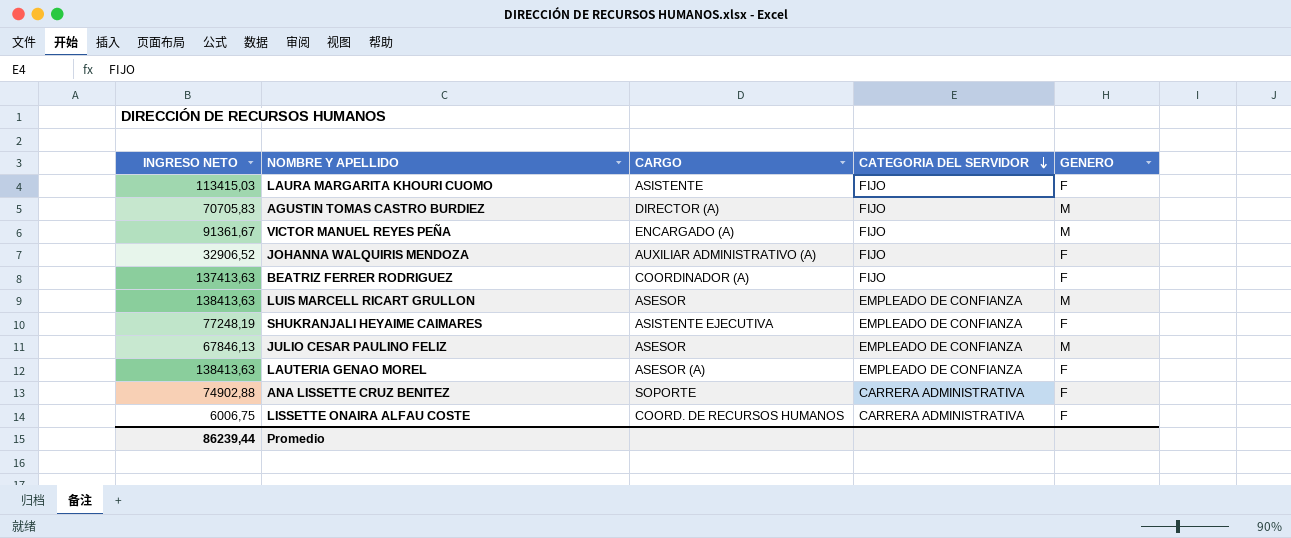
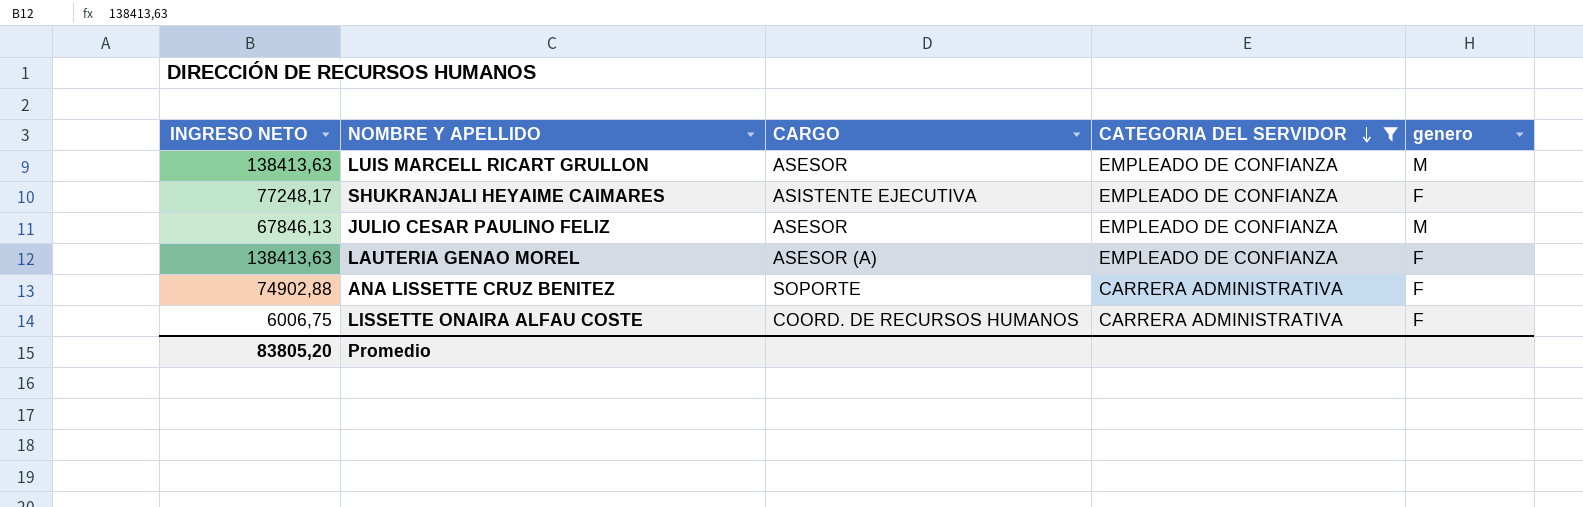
filter: none -> CATEGORIA DEL SERVIDOR != FIJO
column name: GENERO -> genero
SHUKRANJALI HEYAIME CAIMARES | INGRESO NETO: 77248,19 -> 77248,17
Promedio | INGRESO NETO: 86239,44 -> 83805,20

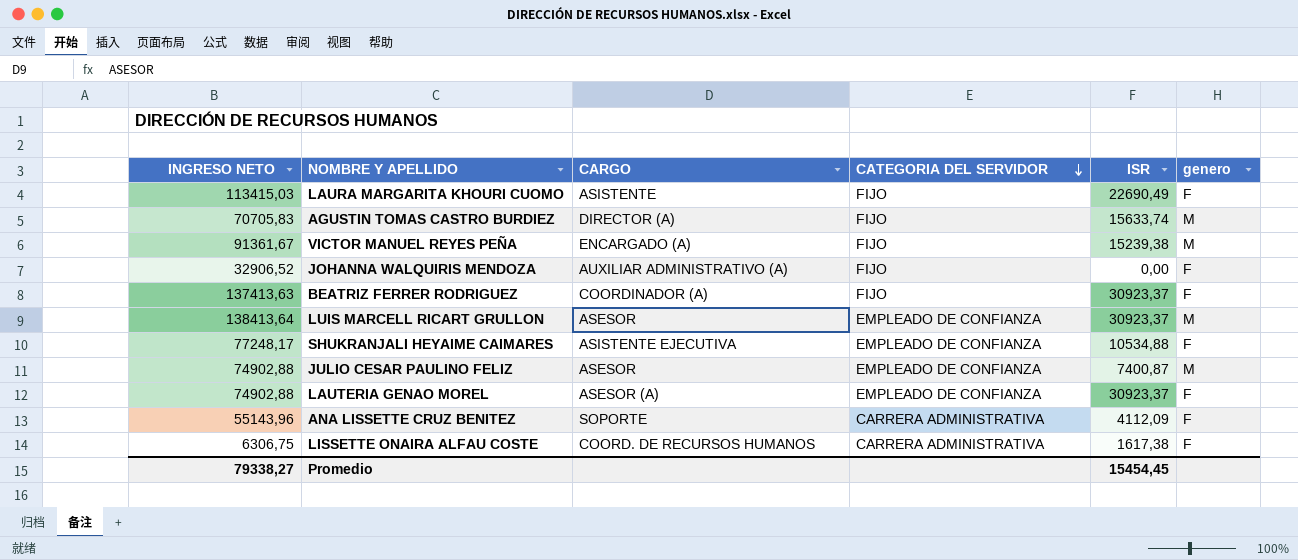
filter: CATEGORIA DEL SERVIDOR != FIJO -> none
column ISR | position: none -> 5
LUIS MARCELL RICART GRULLON | INGRESO NETO: 138413,63 -> 138413,64
JULIO CESAR PAULINO FELIZ | INGRESO NETO: 67846,13 -> 74902,88
LAUTERIA GENAO MOREL | INGRESO NETO: 138413,63 -> 74902,88
ANA LISSETTE CRUZ BENITEZ | INGRESO NETO: 74902,88 -> 55143,96
LISSETTE ONAIRA ALFAU COSTE | INGRESO NETO: 6006,75 -> 6306,75
Promedio | INGRESO NETO: 83805,20 -> 79338,27

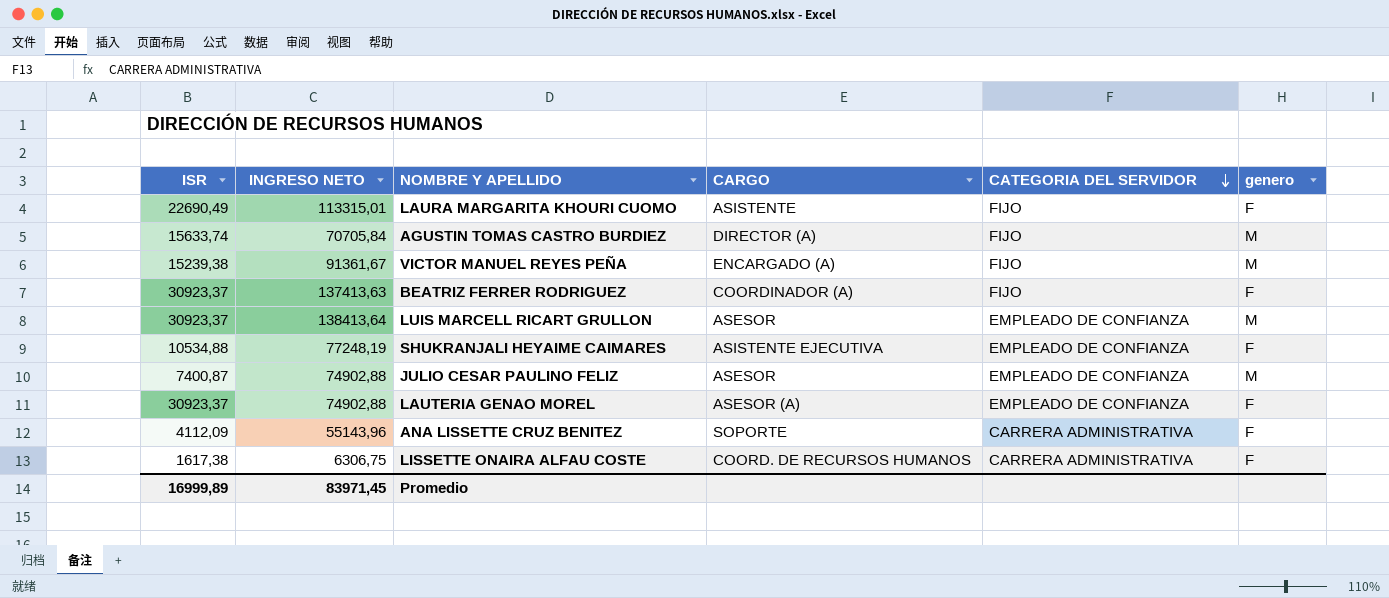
column ISR | position: 5 -> 1
row JOHANNA WALQUIRIS MENDOZA: 32906,52 | AUXILIAR ADMINISTRATIVO (A) | FIJO | 0,00 | F -> none
LAURA MARGARITA KHOURI CUOMO | INGRESO NETO: 113415,03 -> 113315,01
AGUSTIN TOMAS CASTRO BURDIEZ | INGRESO NETO: 70705,83 -> 70705,84
SHUKRANJALI HEYAIME CAIMARES | INGRESO NETO: 77248,17 -> 77248,19
Promedio | ISR: 15454,45 -> 16999,89
Promedio | INGRESO NETO: 79338,27 -> 83971,45

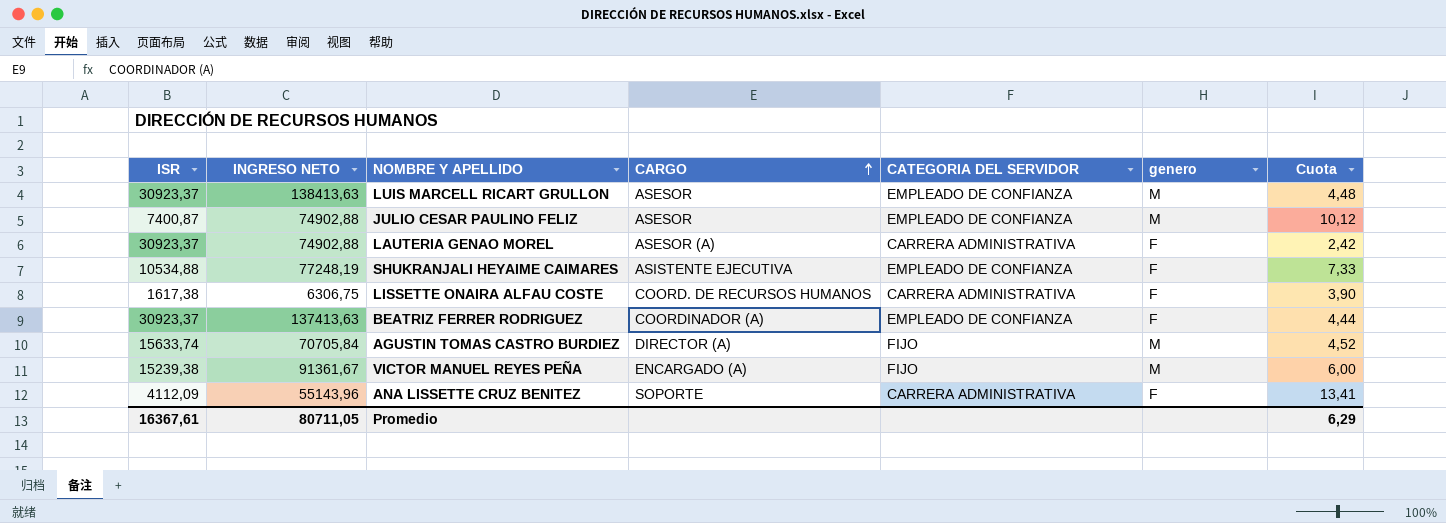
row order: CATEGORIA DEL SERVIDOR descending -> CARGO ascending
column Cuota | formula: none -> [INGRESO NETO] / [ISR]
row LAURA MARGARITA KHOURI CUOMO: 22690,49 | 113315,01 | ASISTENTE | FIJO | F -> none
LUIS MARCELL RICART GRULLON | INGRESO NETO: 138413,64 -> 138413,63
LAUTERIA GENAO MOREL | CATEGORIA DEL SERVIDOR: EMPLEADO DE CONFIANZA -> CARRERA ADMINISTRATIVA
BEATRIZ FERRER RODRIGUEZ | CATEGORIA DEL SERVIDOR: FIJO -> EMPLEADO DE CONFIANZA
Promedio | ISR: 16999,89 -> 16367,61
Promedio | INGRESO NETO: 83971,45 -> 80711,05

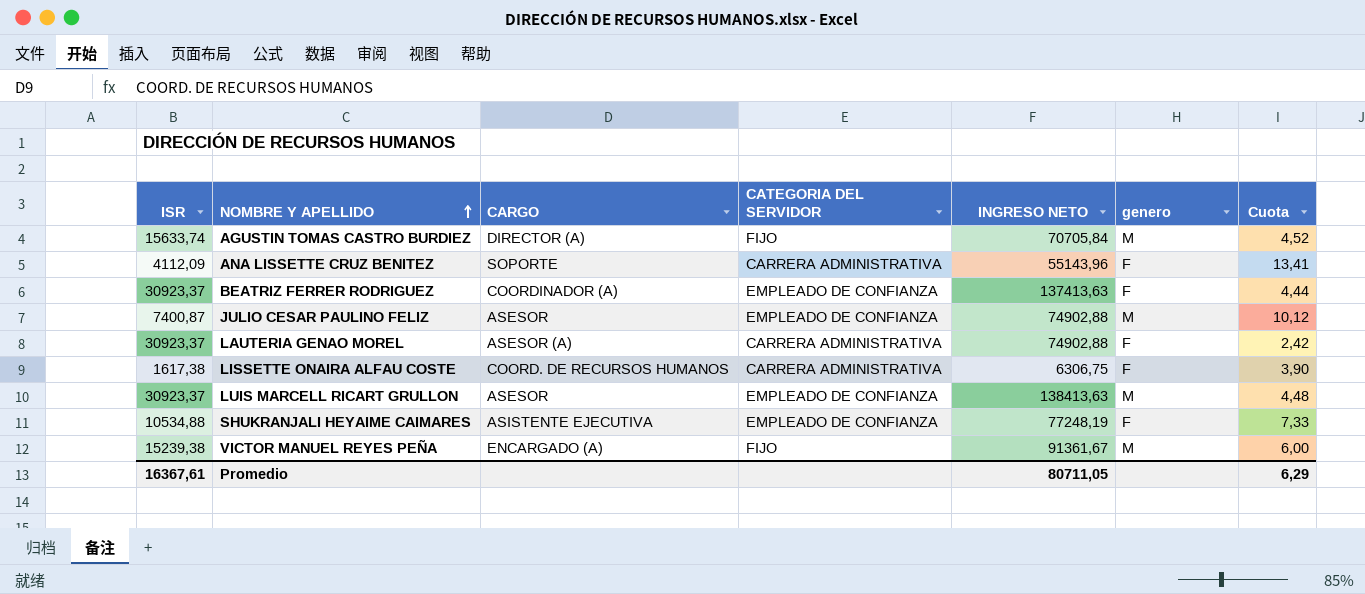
row order: CARGO ascending -> NOMBRE Y APELLIDO ascending
column INGRESO NETO | position: 2 -> 5

